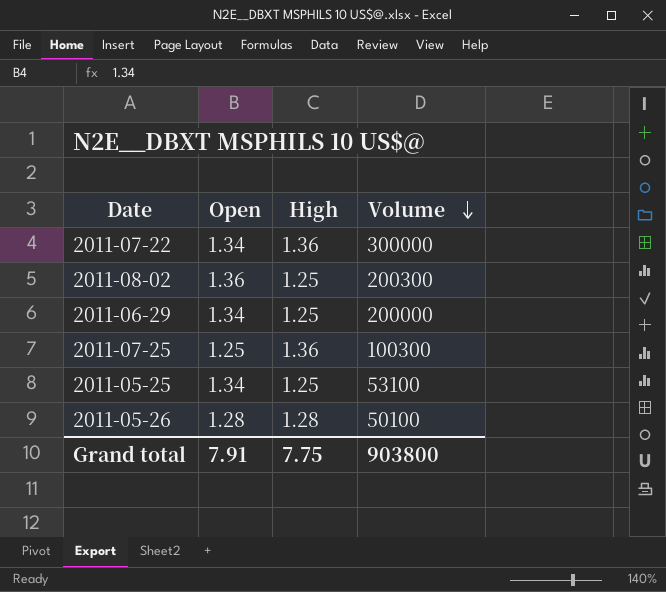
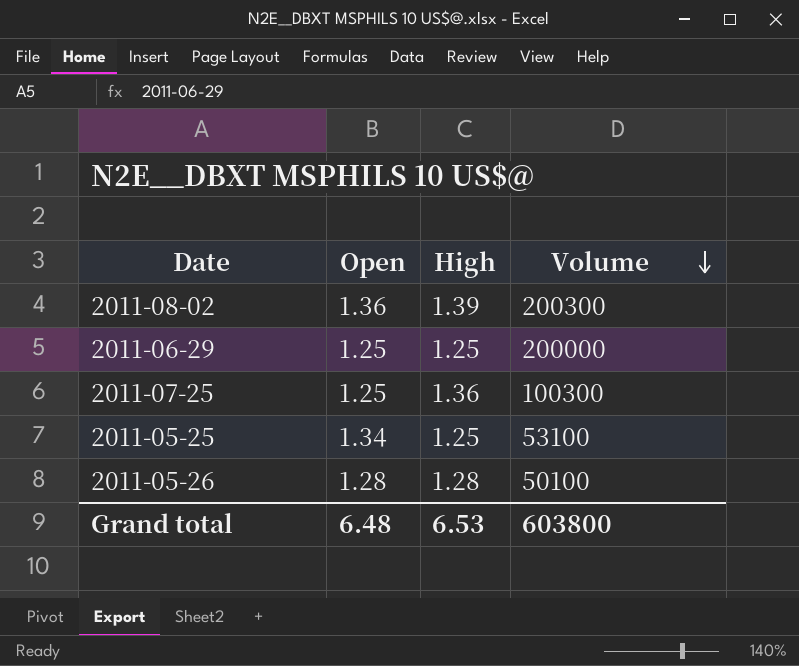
row 2011-07-22: 1.34 | 1.36 | 300000 -> none
2011-08-02 | High: 1.25 -> 1.39
2011-06-29 | Open: 1.34 -> 1.25
Grand total | Open: 7.91 -> 6.48
Grand total | High: 7.75 -> 6.53
Grand total | Volume: 903800 -> 603800

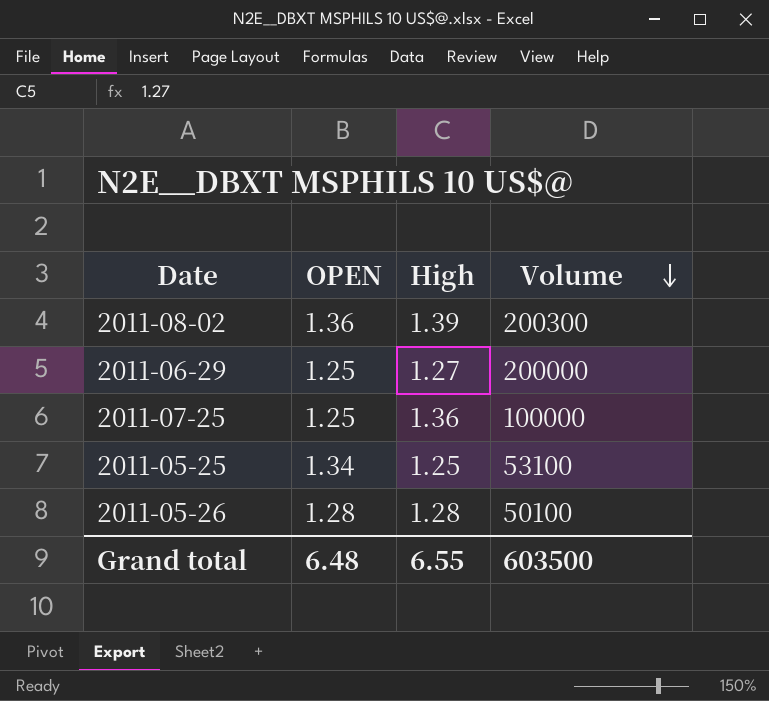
column name: Open -> OPEN
2011-06-29 | High: 1.25 -> 1.27
2011-07-25 | Volume: 100300 -> 100000
Grand total | High: 6.53 -> 6.55
Grand total | Volume: 603800 -> 603500

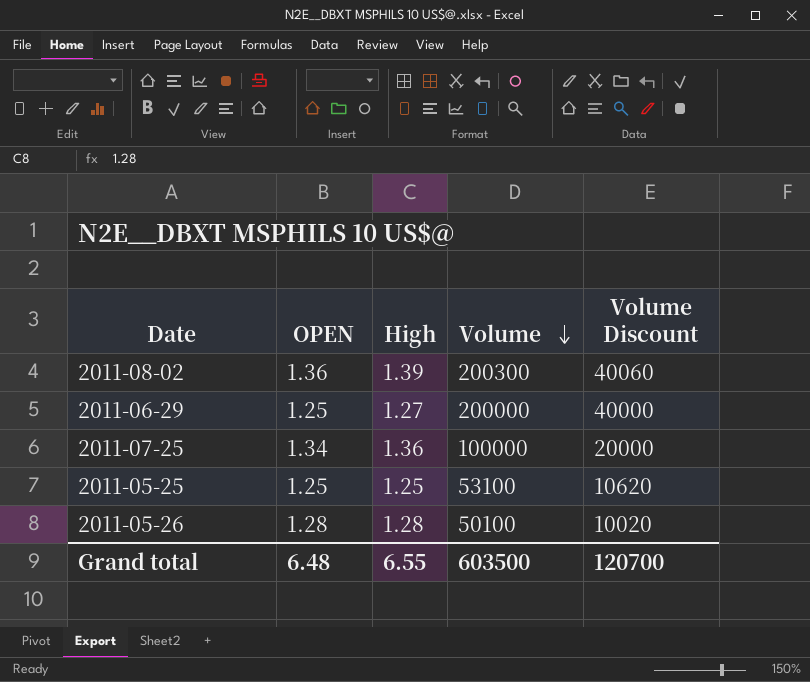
column Volume Discount | formula: none -> [Volume] * 0.2
2011-07-25 | OPEN: 1.25 -> 1.34
2011-05-25 | OPEN: 1.34 -> 1.25

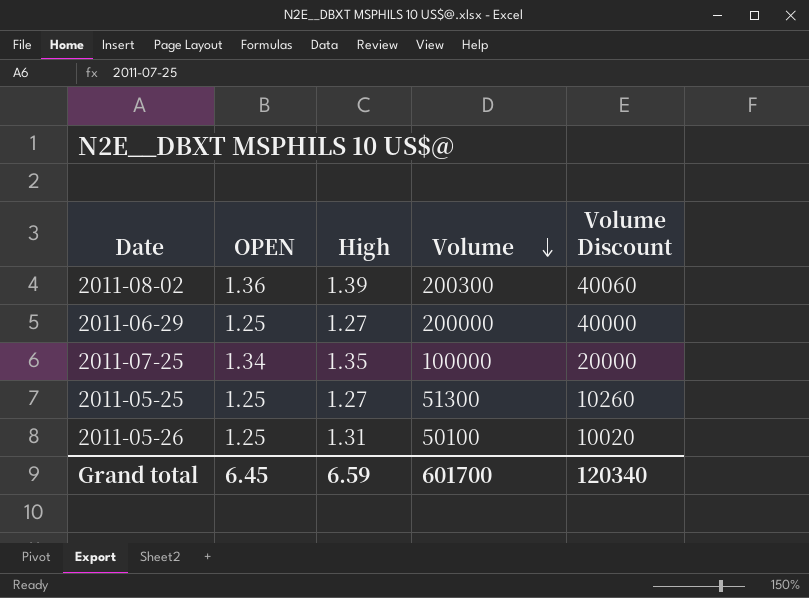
2011-07-25 | High: 1.36 -> 1.35
2011-05-25 | High: 1.25 -> 1.27
2011-05-25 | Volume: 53100 -> 51300
2011-05-25 | Volume Discount: 10620 -> 10260
2011-05-26 | OPEN: 1.28 -> 1.25
2011-05-26 | High: 1.28 -> 1.31
Grand total | OPEN: 6.48 -> 6.45
Grand total | High: 6.55 -> 6.59
Grand total | Volume: 603500 -> 601700
Grand total | Volume Discount: 120700 -> 120340

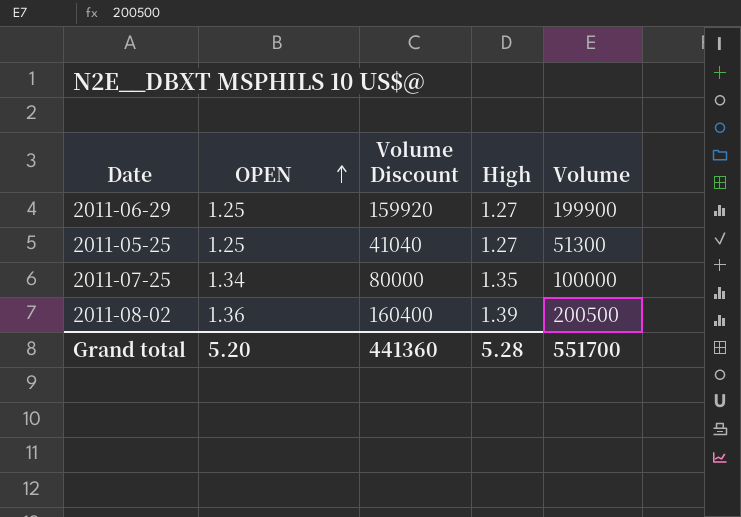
row order: Volume descending -> OPEN ascending
column Volume Discount | formula: [Volume] * 0.2 -> [Volume] * 0.8
column Volume Discount | position: 5 -> 3
row 2011-05-26: 1.25 | 1.31 | 50100 | 10020 -> none
2011-06-29 | Volume: 200000 -> 199900
2011-08-02 | Volume: 200300 -> 200500
Grand total | OPEN: 6.45 -> 5.20
Grand total | Volume Discount: 120340 -> 441360
Grand total | High: 6.59 -> 5.28
Grand total | Volume: 601700 -> 551700

